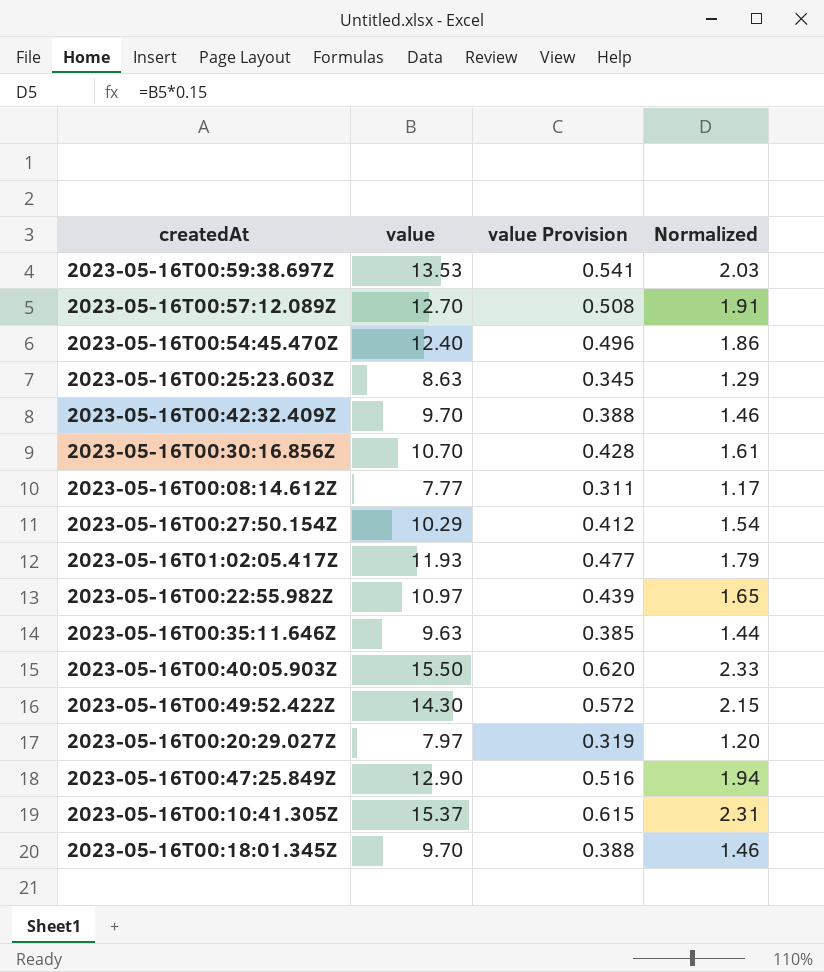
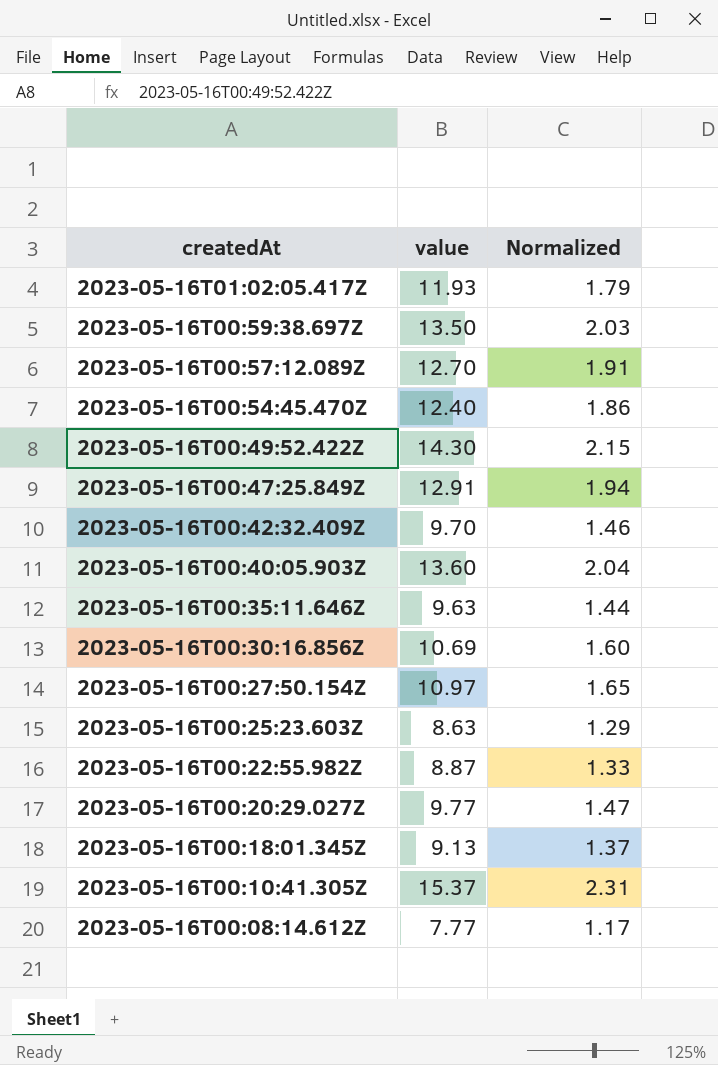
row order: none -> createdAt descending
column value Provision | formula: [value] * 0.04 -> none
2023-05-16T00:59:38.697Z | value: 13.53 -> 13.50
2023-05-16T00:47:25.849Z | value: 12.90 -> 12.91
2023-05-16T00:40:05.903Z | value: 15.50 -> 13.60
2023-05-16T00:40:05.903Z | Normalized: 2.33 -> 2.04
2023-05-16T00:30:16.856Z | value: 10.70 -> 10.69
2023-05-16T00:30:16.856Z | Normalized: 1.61 -> 1.60
2023-05-16T00:27:50.154Z | value: 10.29 -> 10.97
2023-05-16T00:27:50.154Z | Normalized: 1.54 -> 1.65
2023-05-16T00:22:55.982Z | value: 10.97 -> 8.87
2023-05-16T00:22:55.982Z | Normalized: 1.65 -> 1.33
2023-05-16T00:20:29.027Z | value: 7.97 -> 9.77
2023-05-16T00:20:29.027Z | Normalized: 1.20 -> 1.47
2023-05-16T00:18:01.345Z | value: 9.70 -> 9.13
2023-05-16T00:18:01.345Z | Normalized: 1.46 -> 1.37

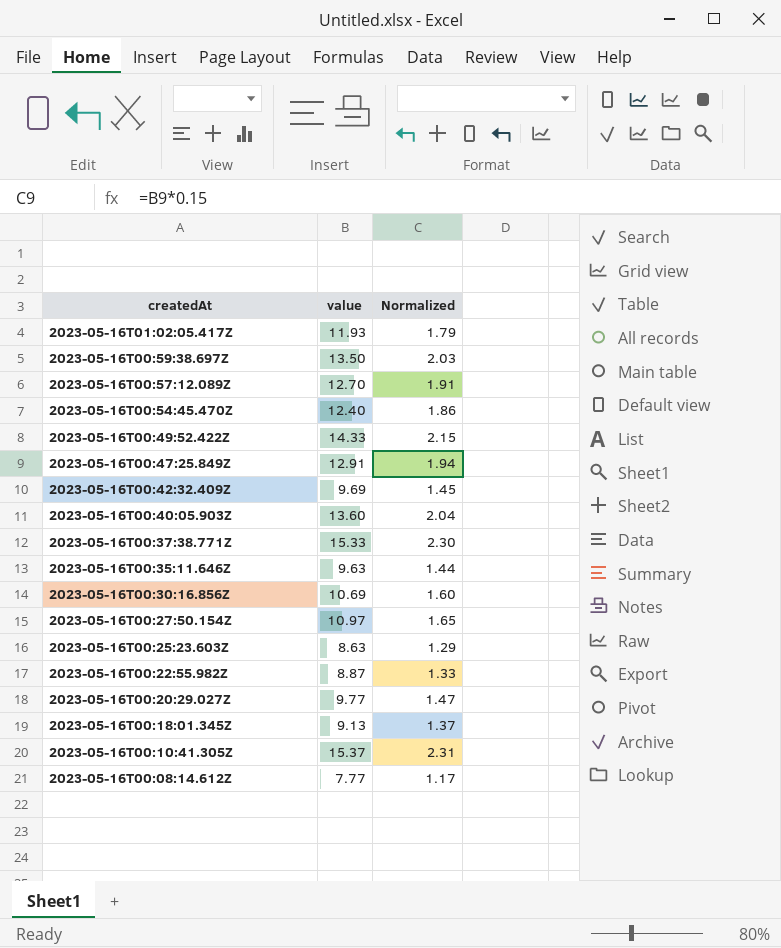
2023-05-16T00:49:52.422Z | value: 14.30 -> 14.33
2023-05-16T00:42:32.409Z | value: 9.70 -> 9.69
2023-05-16T00:42:32.409Z | Normalized: 1.46 -> 1.45
row 2023-05-16T00:37:38.771Z: none -> 15.33 | 2.30

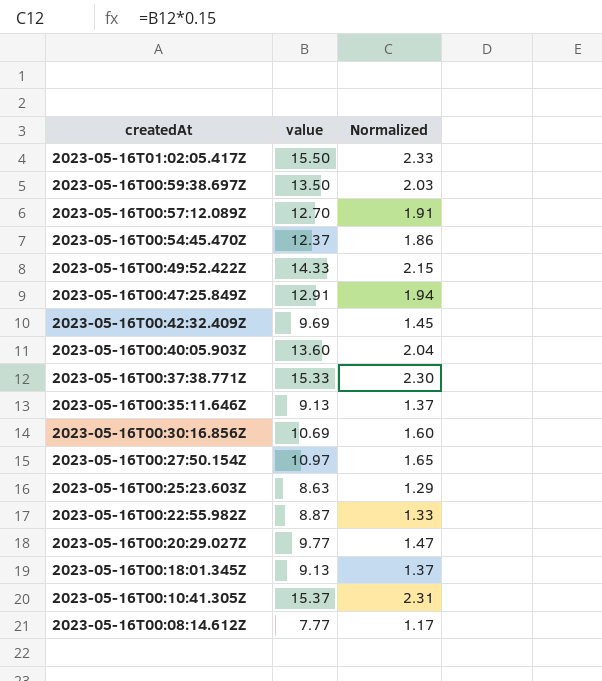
2023-05-16T01:02:05.417Z | value: 11.93 -> 15.50
2023-05-16T01:02:05.417Z | Normalized: 1.79 -> 2.33
2023-05-16T00:54:45.470Z | value: 12.40 -> 12.37
2023-05-16T00:35:11.646Z | value: 9.63 -> 9.13
2023-05-16T00:35:11.646Z | Normalized: 1.44 -> 1.37

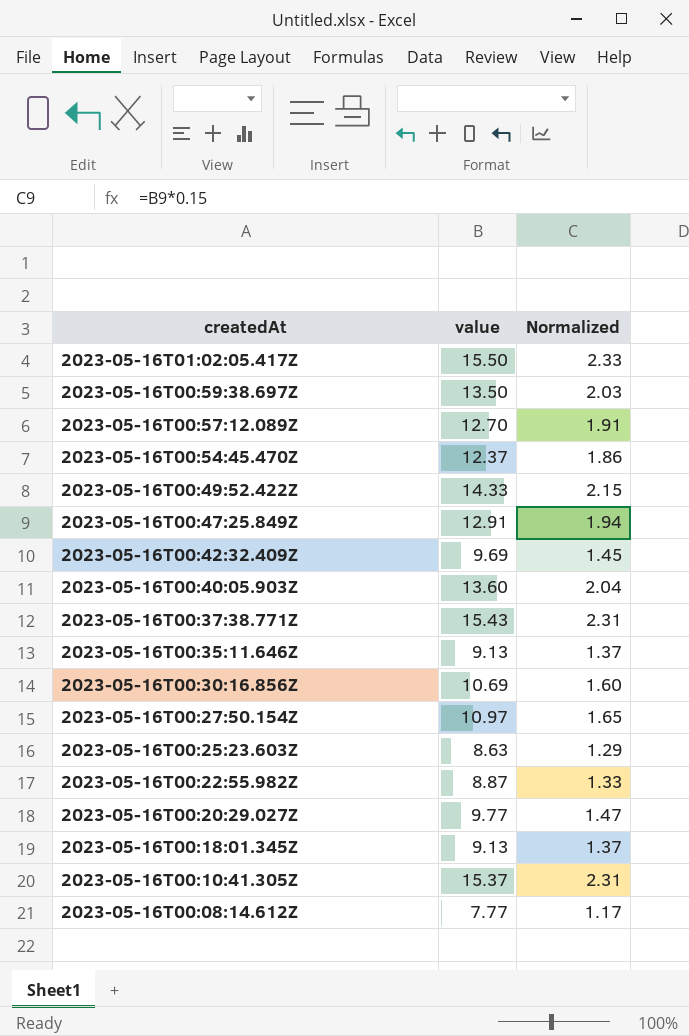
2023-05-16T00:37:38.771Z | value: 15.33 -> 15.43
2023-05-16T00:37:38.771Z | Normalized: 2.30 -> 2.31

